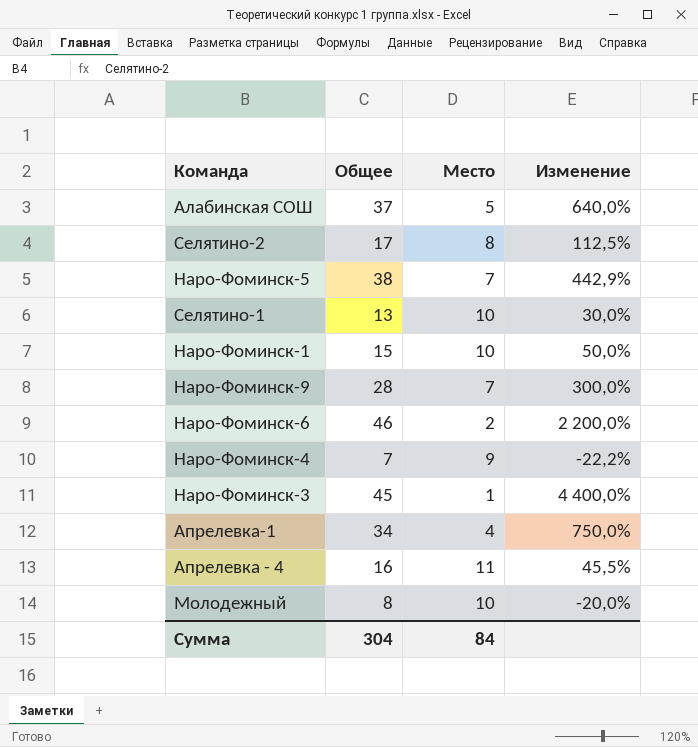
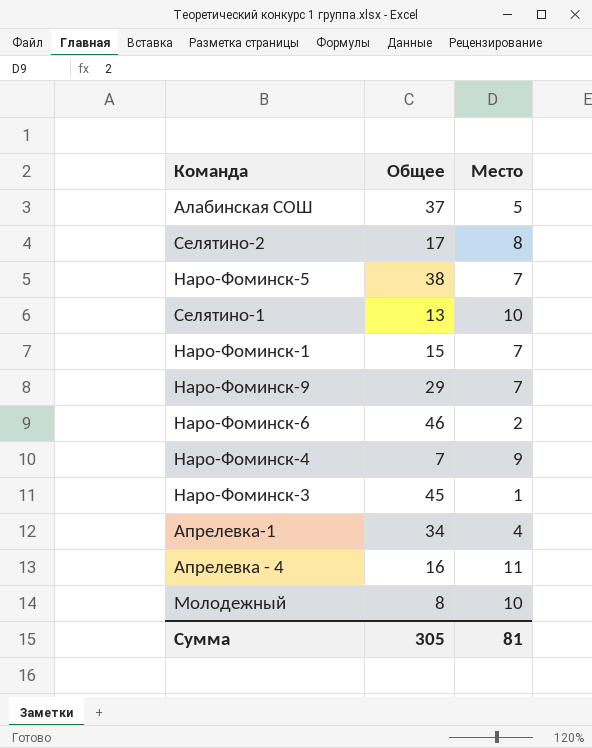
column Изменение | formula: ([Общее] - [Место]) / [Место] -> none
Наро-Фоминск-1 | Место: 10 -> 7
Наро-Фоминск-9 | Общее: 28 -> 29
Сумма | Общее: 304 -> 305
Сумма | Место: 84 -> 81

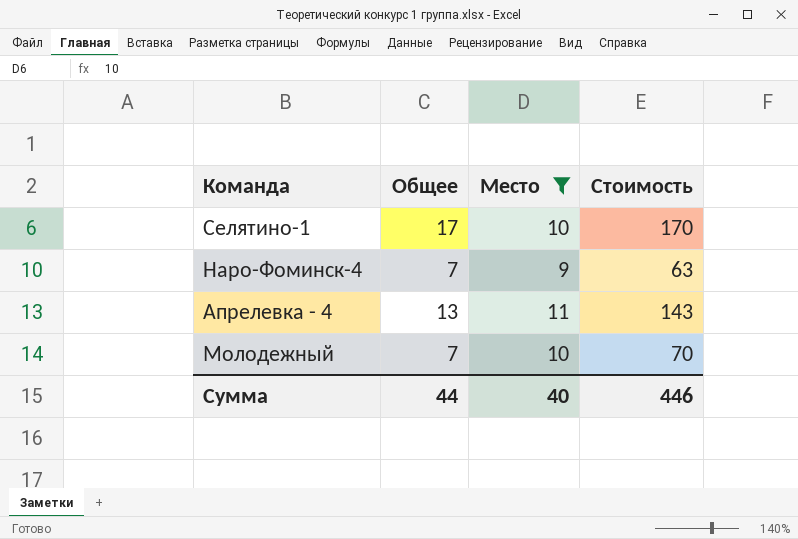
filter: none -> Место >= 9
column Стоимость | formula: none -> [Общее] * [Место]
Селятино-1 | Общее: 13 -> 17
Апрелевка - 4 | Общее: 16 -> 13
Молодежный | Общее: 8 -> 7
Сумма | Общее: 305 -> 44
Сумма | Место: 81 -> 40

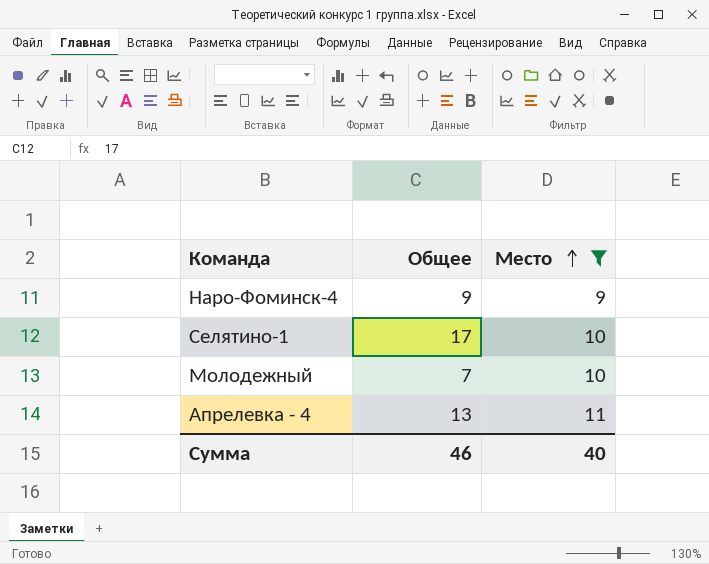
row order: none -> Место ascending
column Стоимость | formula: [Общее] * [Место] -> none
Наро-Фоминск-4 | Общее: 7 -> 9
Сумма | Общее: 44 -> 46

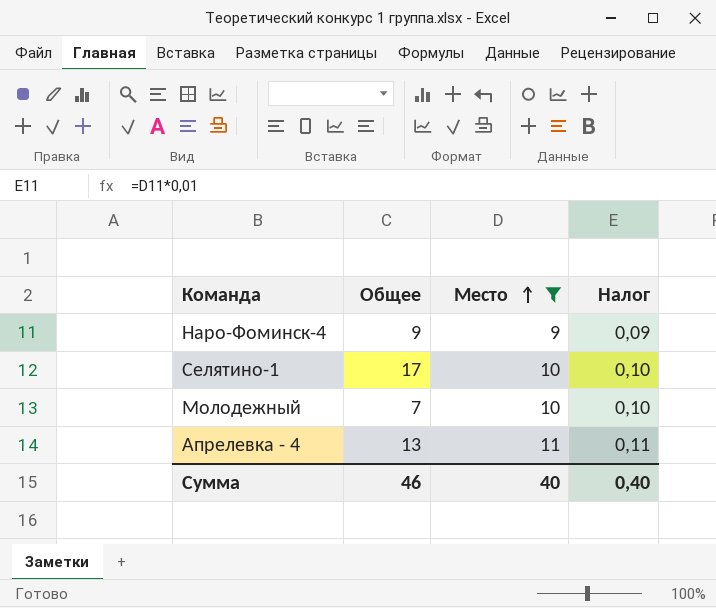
column Налог | formula: none -> [Место] * 0,01

